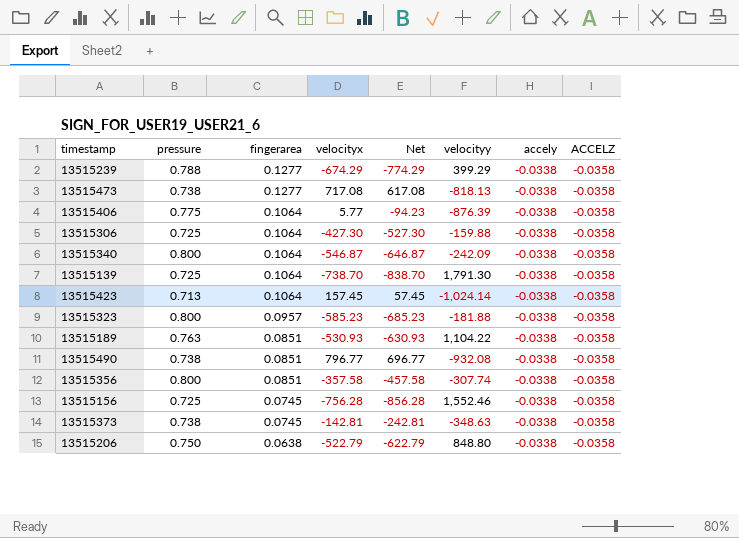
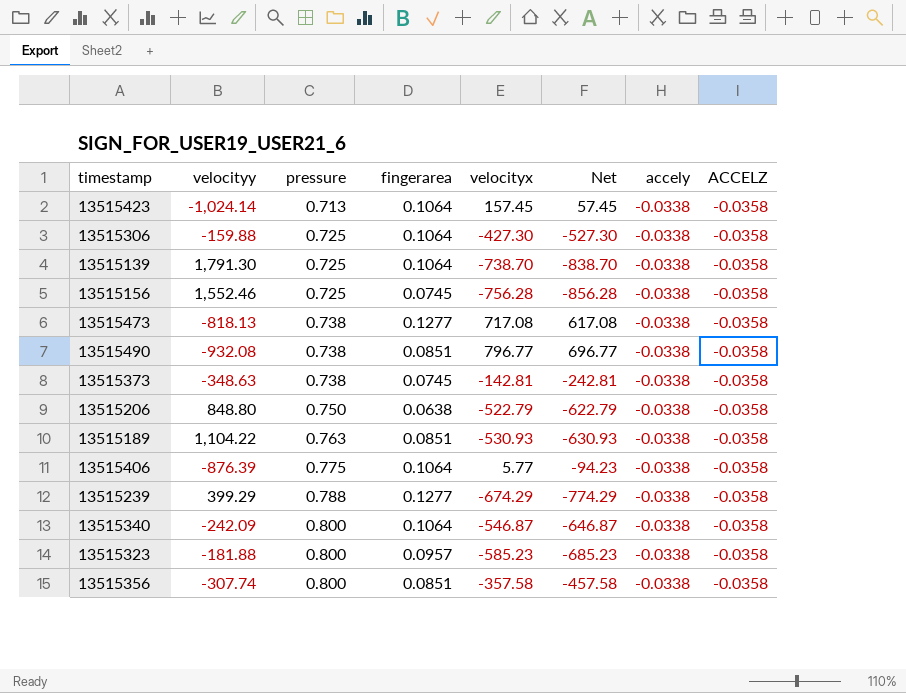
row order: fingerarea descending -> pressure ascending
column velocityy | position: 6 -> 2

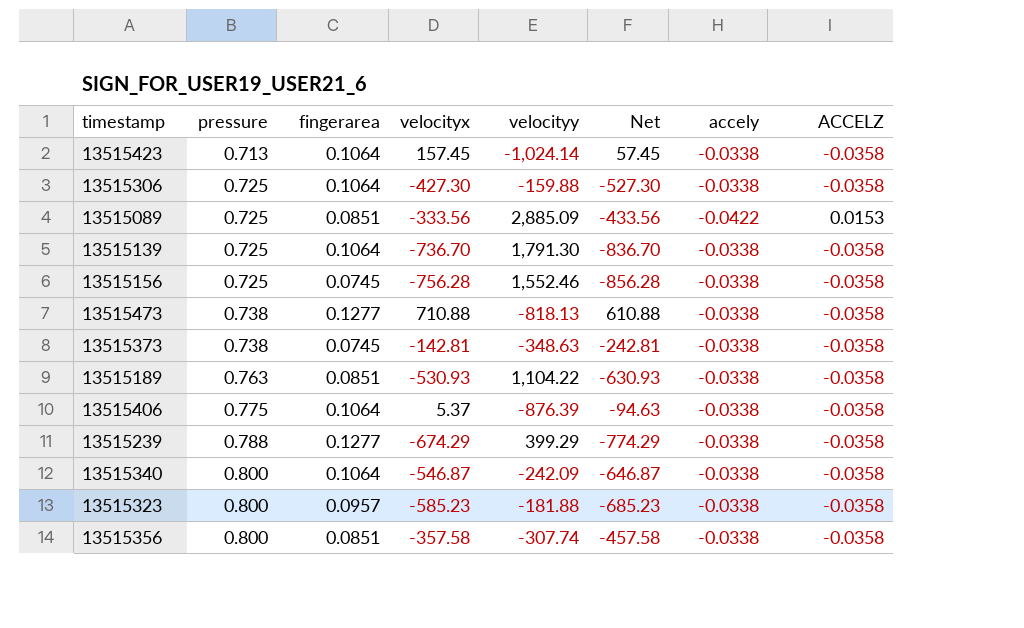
column velocityy | position: 2 -> 5
row 13515490: -932.08 | 0.738 | 0.0851 | 796.77 | 696.77 | -0.0338 | -0.0358 -> none
row 13515206: 848.80 | 0.750 | 0.0638 | -522.79 | -622.79 | -0.0338 | -0.0358 -> none
row 13515089: none -> 0.725 | 0.0851 | -333.56 | 2,885.09 | -433.56 | -0.0422 | 0.0153
13515139 | velocityx: -738.70 -> -736.70
13515139 | Net: -838.70 -> -836.70
13515473 | velocityx: 717.08 -> 710.88
13515473 | Net: 617.08 -> 610.88
13515406 | velocityx: 5.77 -> 5.37
13515406 | Net: -94.23 -> -94.63

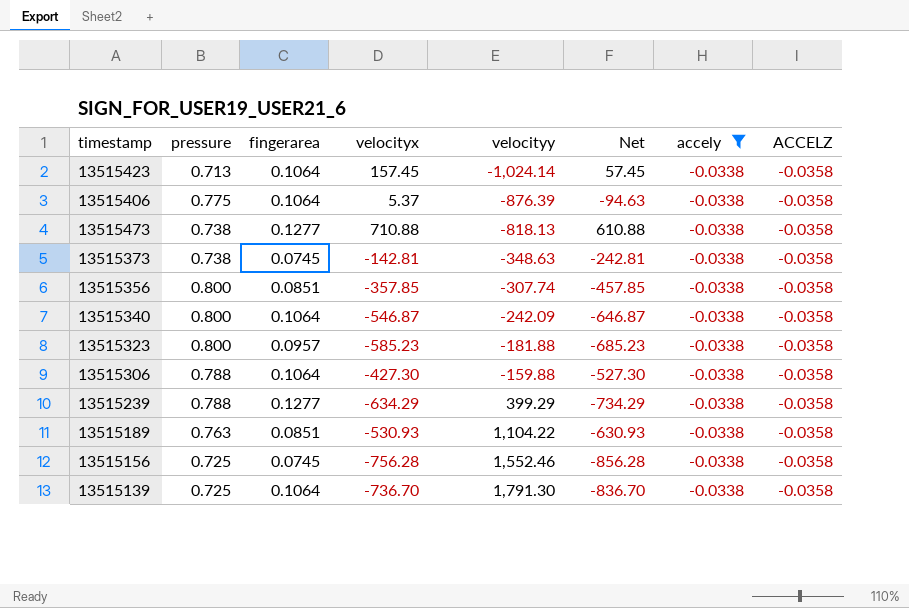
filter: none -> accely = -0.0338
row order: pressure ascending -> velocityy ascending
13515356 | velocityx: -357.58 -> -357.85
13515356 | Net: -457.58 -> -457.85
13515306 | pressure: 0.725 -> 0.788
13515239 | velocityx: -674.29 -> -634.29
13515239 | Net: -774.29 -> -734.29

